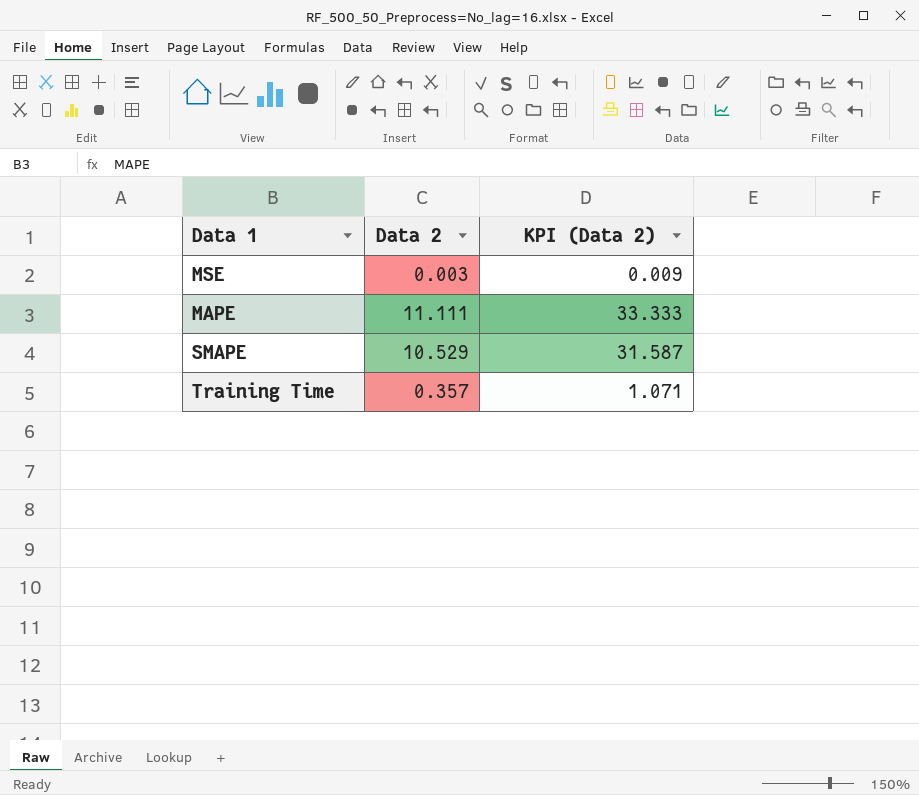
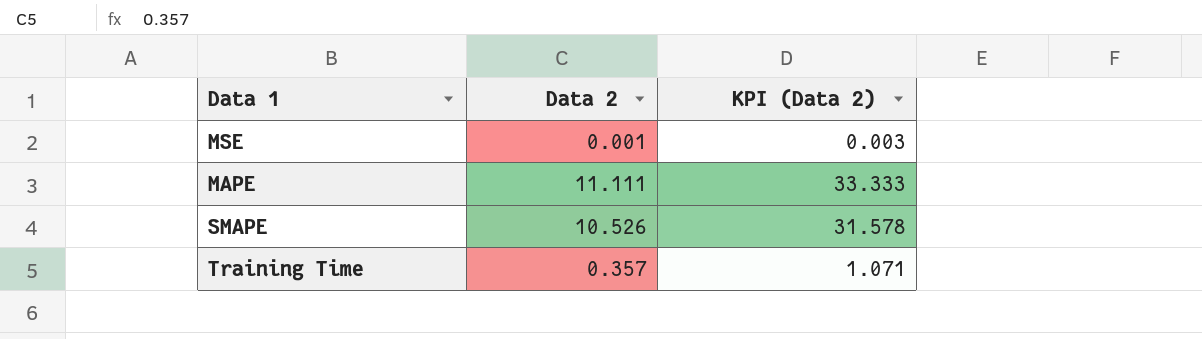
MSE | Data 2: 0.003 -> 0.001
MSE | KPI (Data 2): 0.009 -> 0.003
SMAPE | Data 2: 10.529 -> 10.526
SMAPE | KPI (Data 2): 31.587 -> 31.578

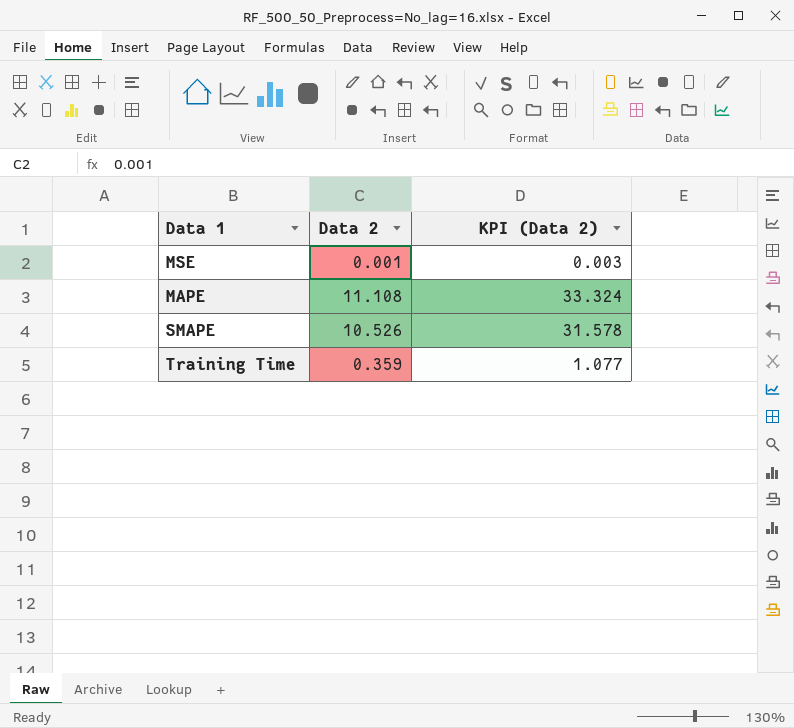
MAPE | Data 2: 11.111 -> 11.108
MAPE | KPI (Data 2): 33.333 -> 33.324
Training Time | Data 2: 0.357 -> 0.359
Training Time | KPI (Data 2): 1.071 -> 1.077

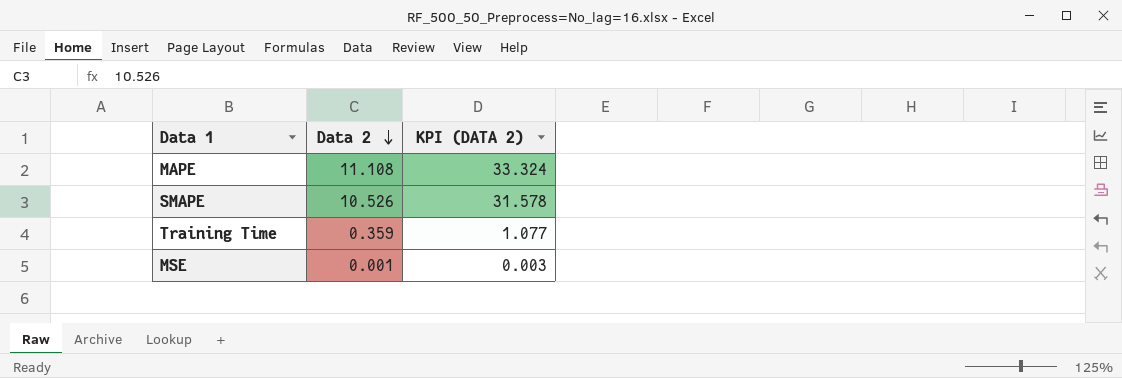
row order: none -> Data 2 descending
column name: KPI (Data 2) -> KPI (DATA 2)

